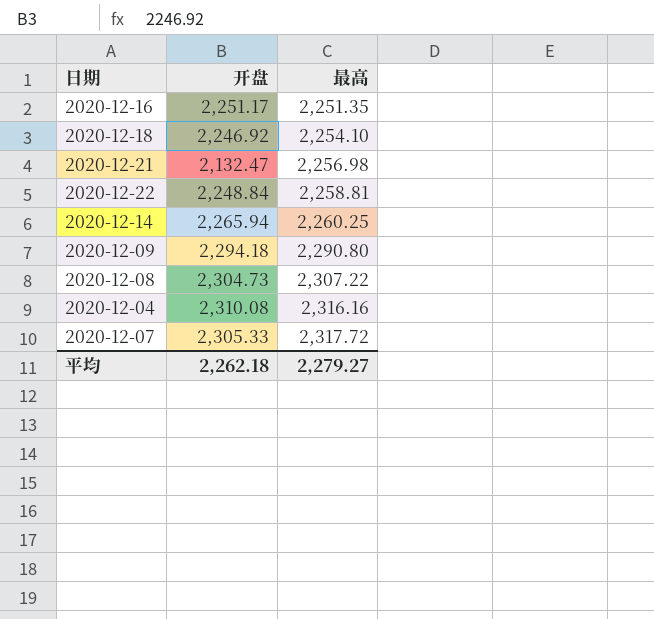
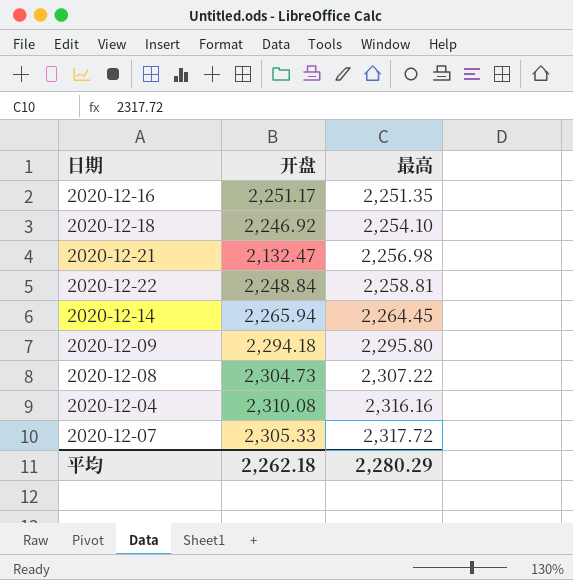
2020-12-14 | 最高: 2,260.25 -> 2,264.45
2020-12-09 | 最高: 2,290.80 -> 2,295.80
平均 | 最高: 2,279.27 -> 2,280.29

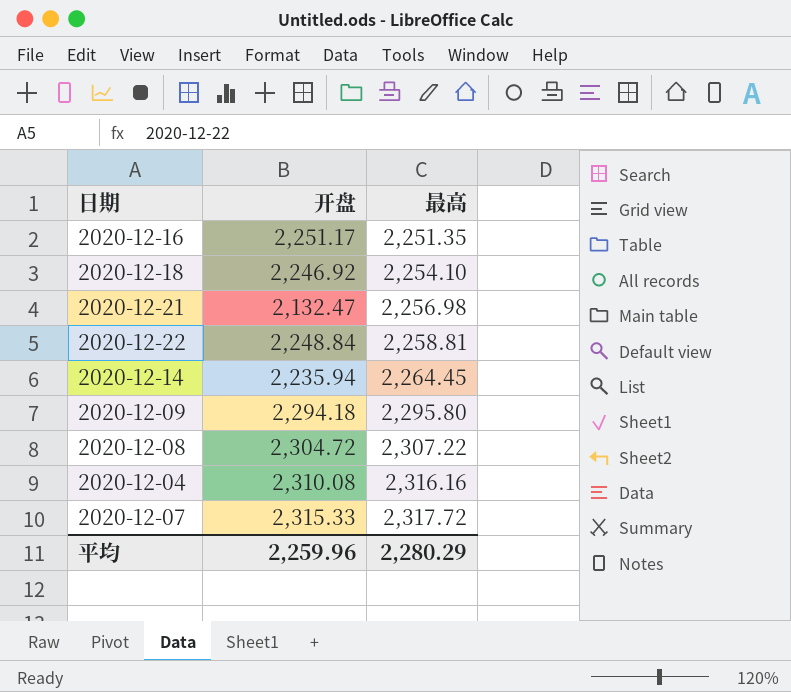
2020-12-14 | 开盘: 2,265.94 -> 2,235.94
2020-12-08 | 开盘: 2,304.73 -> 2,304.72
2020-12-07 | 开盘: 2,305.33 -> 2,315.33
平均 | 开盘: 2,262.18 -> 2,259.96

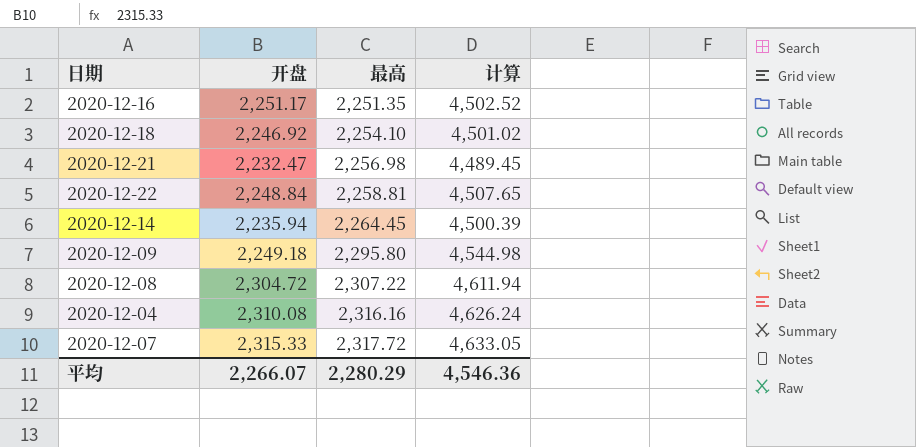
column 计算 | formula: none -> [开盘] + [最高]
2020-12-21 | 开盘: 2,132.47 -> 2,232.47
2020-12-09 | 开盘: 2,294.18 -> 2,249.18
平均 | 开盘: 2,259.96 -> 2,266.07

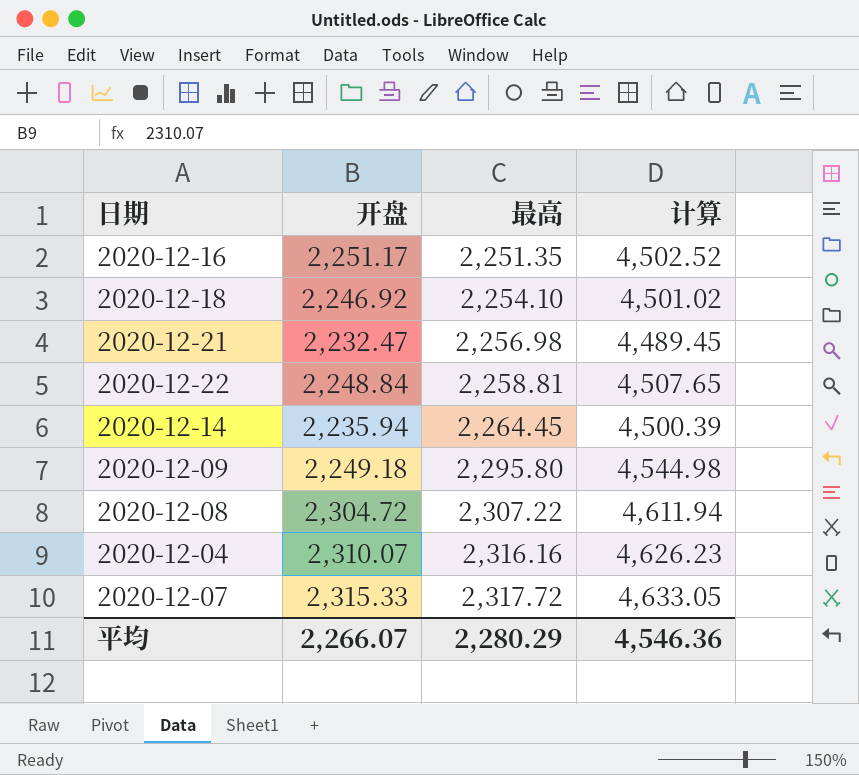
2020-12-04 | 开盘: 2,310.08 -> 2,310.07
2020-12-04 | 计算: 4,626.24 -> 4,626.23

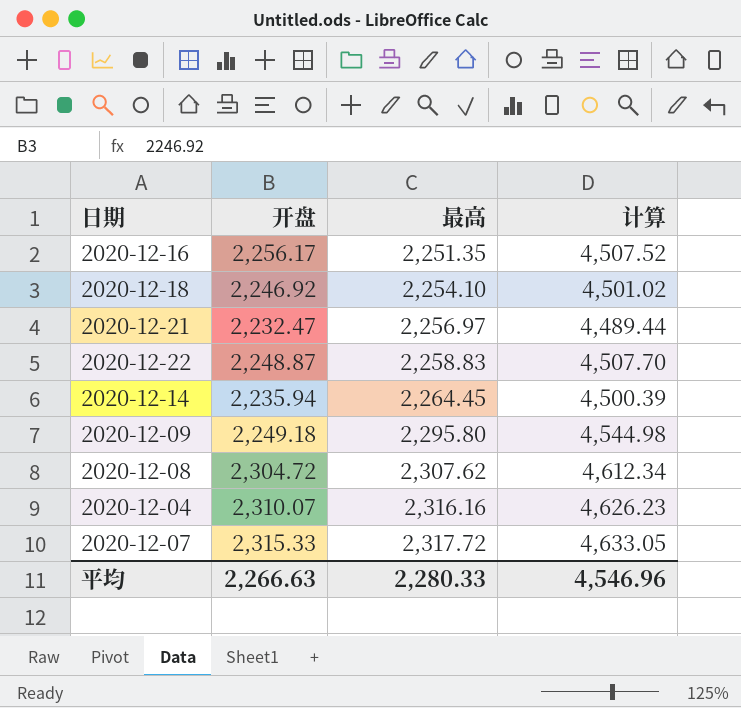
2020-12-16 | 开盘: 2,251.17 -> 2,256.17
2020-12-16 | 计算: 4,502.52 -> 4,507.52
2020-12-21 | 最高: 2,256.98 -> 2,256.97
2020-12-21 | 计算: 4,489.45 -> 4,489.44
2020-12-22 | 开盘: 2,248.84 -> 2,248.87
2020-12-22 | 最高: 2,258.81 -> 2,258.83
2020-12-22 | 计算: 4,507.65 -> 4,507.70
2020-12-08 | 最高: 2,307.22 -> 2,307.62
2020-12-08 | 计算: 4,611.94 -> 4,612.34
平均 | 开盘: 2,266.07 -> 2,266.63
平均 | 最高: 2,280.29 -> 2,280.33
平均 | 计算: 4,546.36 -> 4,546.96

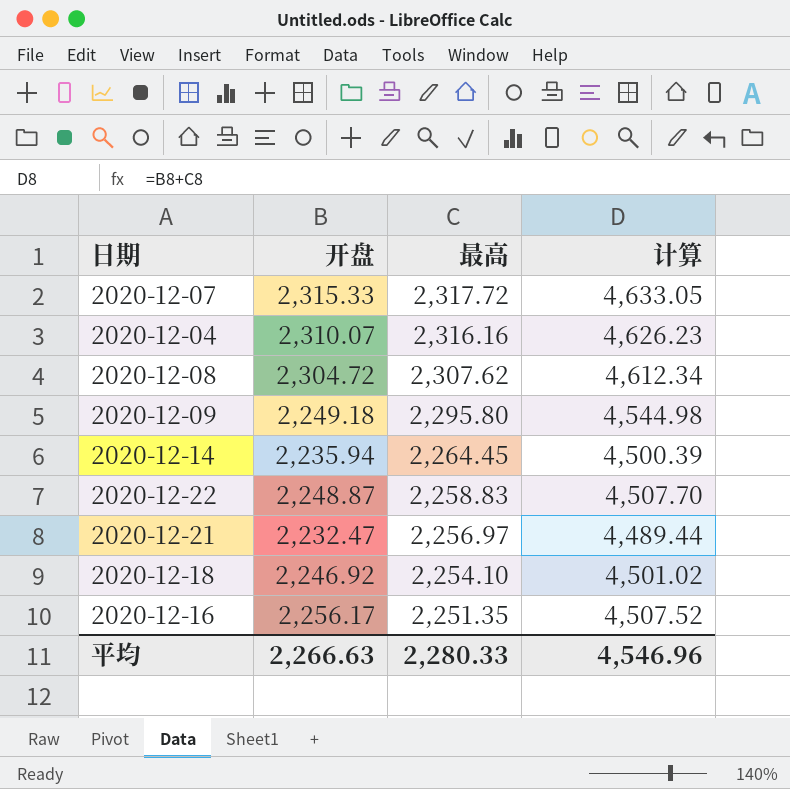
row order: 最高 ascending -> 最高 descending

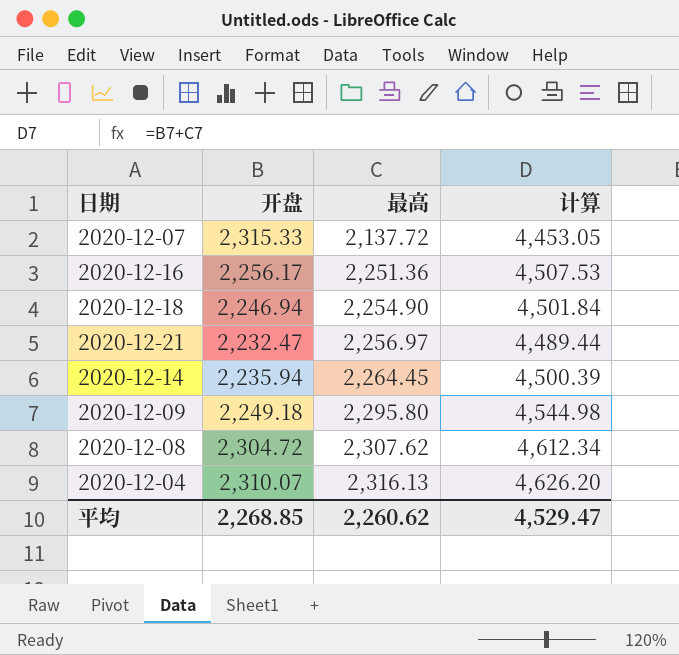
row order: 最高 descending -> 最高 ascending
row 2020-12-22: 2,248.87 | 2,258.83 | 4,507.70 -> none
2020-12-07 | 最高: 2,317.72 -> 2,137.72
2020-12-07 | 计算: 4,633.05 -> 4,453.05
2020-12-16 | 最高: 2,251.35 -> 2,251.36
2020-12-16 | 计算: 4,507.52 -> 4,507.53
2020-12-18 | 开盘: 2,246.92 -> 2,246.94
2020-12-18 | 最高: 2,254.10 -> 2,254.90
2020-12-18 | 计算: 4,501.02 -> 4,501.84
2020-12-04 | 最高: 2,316.16 -> 2,316.13
2020-12-04 | 计算: 4,626.23 -> 4,626.20
平均 | 开盘: 2,266.63 -> 2,268.85
平均 | 最高: 2,280.33 -> 2,260.62
平均 | 计算: 4,546.96 -> 4,529.47

